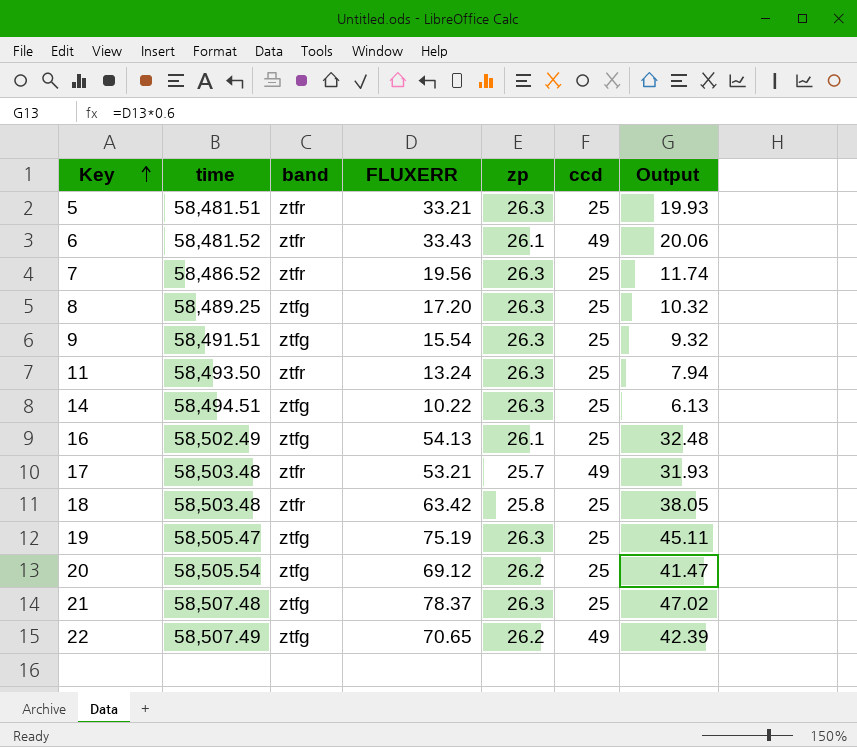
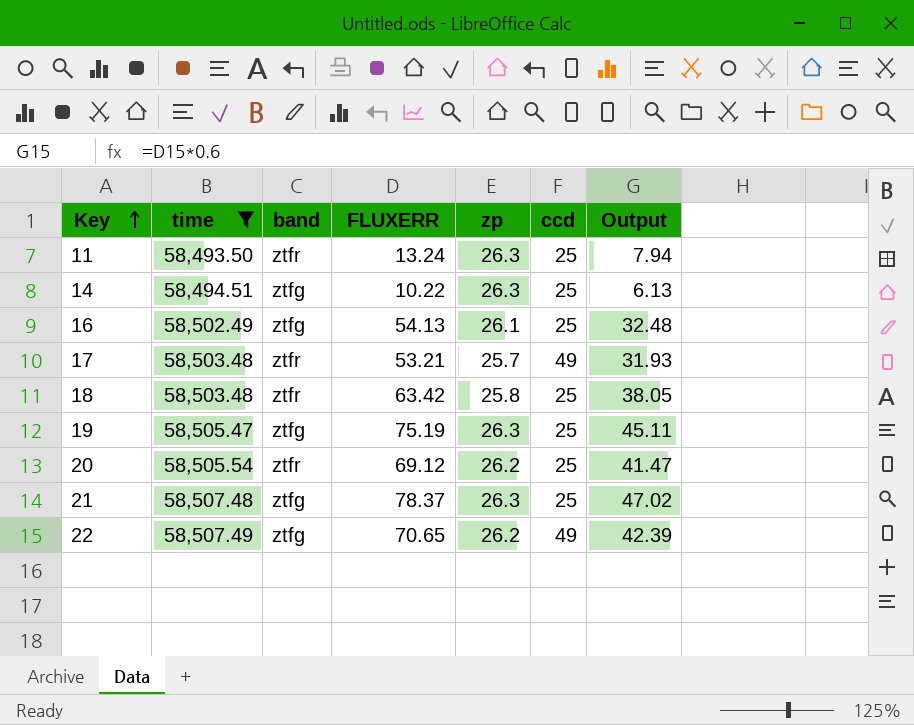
filter: none -> time >= 58,493.50
20 | band: ztfg -> ztfr

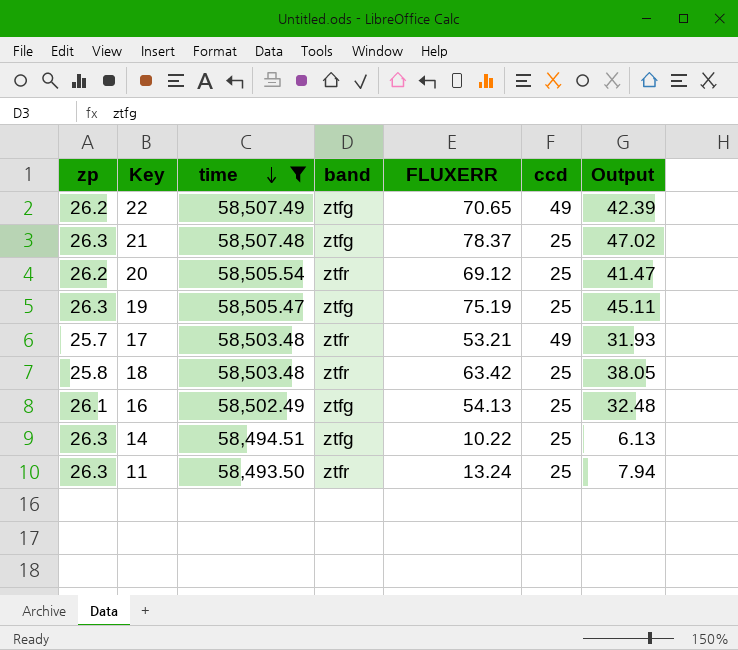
row order: Key ascending -> time descending
column zp | position: 5 -> 1

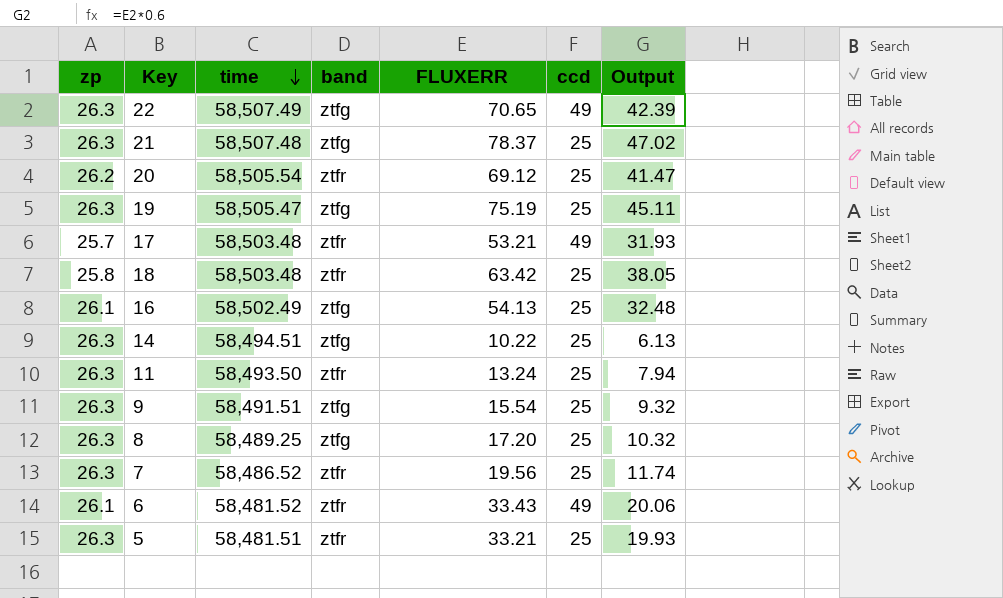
filter: time >= 58,493.50 -> none
22 | zp: 26.2 -> 26.3

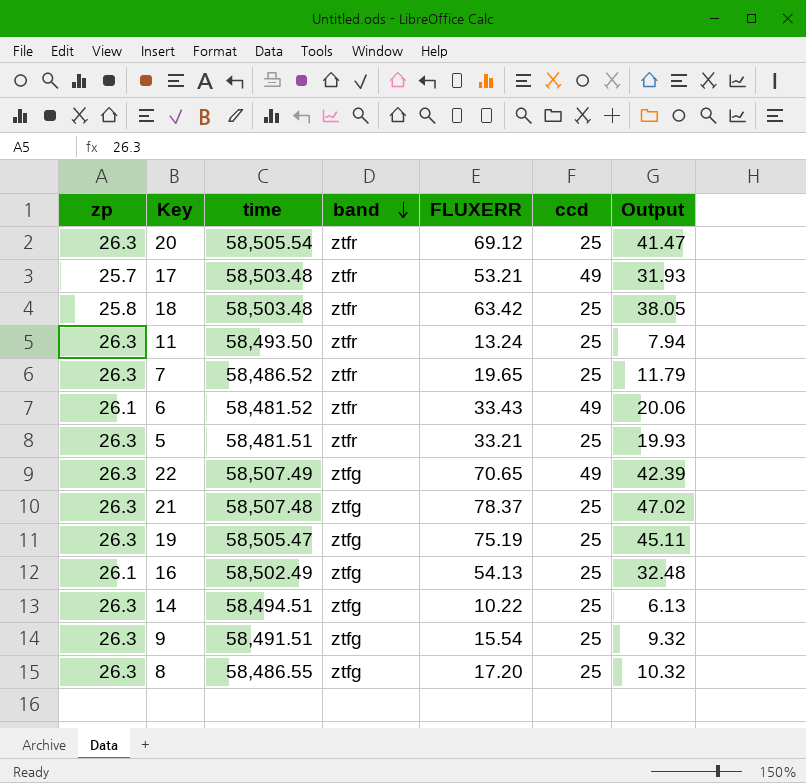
row order: time descending -> band descending
20 | zp: 26.2 -> 26.3
7 | FLUXERR: 19.56 -> 19.65
7 | Output: 11.74 -> 11.79
8 | time: 58,489.25 -> 58,486.55

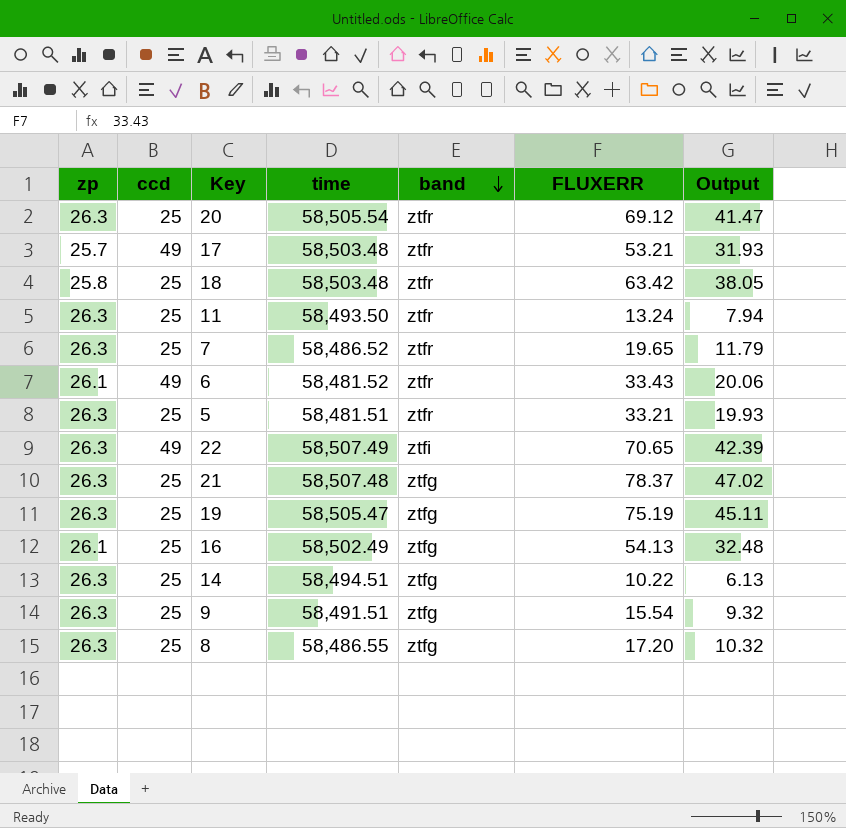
column ccd | position: 6 -> 2
22 | band: ztfg -> ztfi

